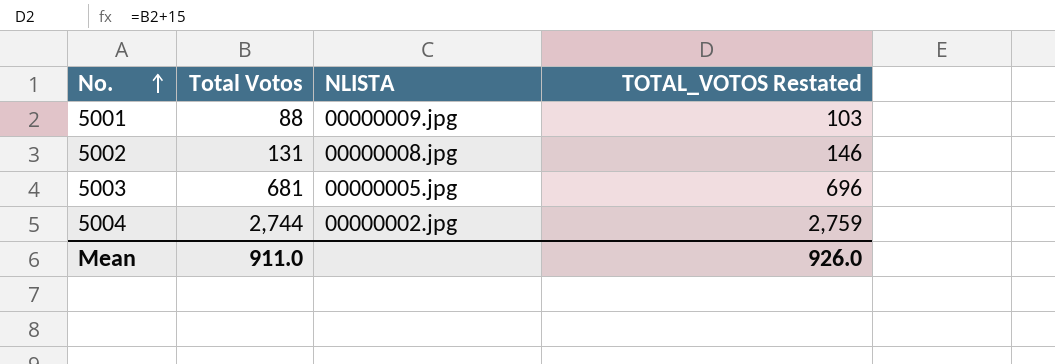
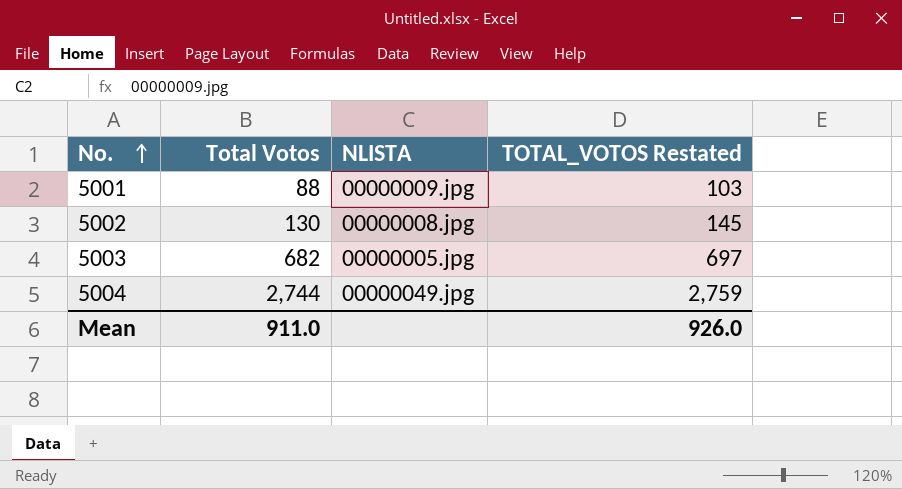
5002 | Total Votos: 131 -> 130
5002 | TOTAL_VOTOS Restated: 146 -> 145
5003 | Total Votos: 681 -> 682
5003 | TOTAL_VOTOS Restated: 696 -> 697
5004 | NLISTA: 00000002.jpg -> 00000049.jpg

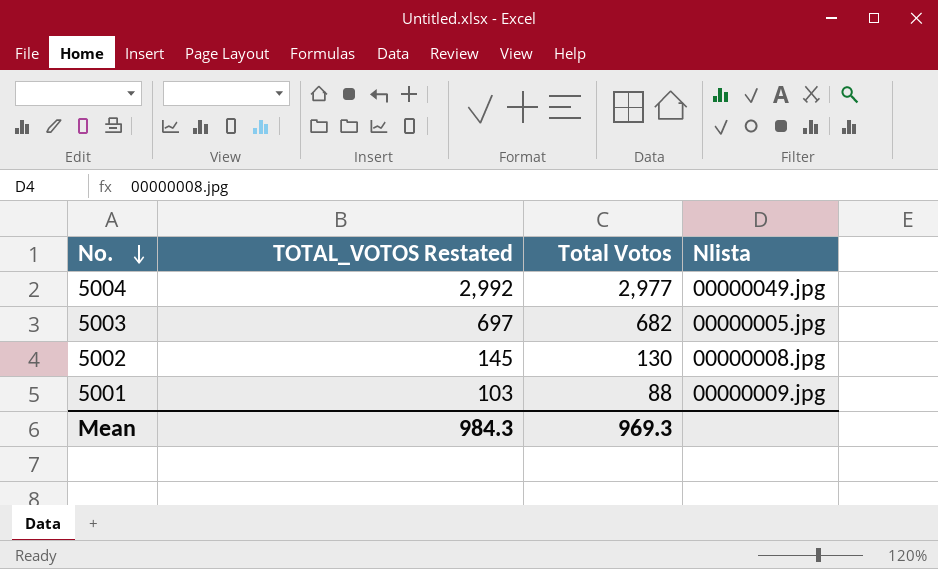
row order: No. ascending -> No. descending
column TOTAL_VOTOS Restated | position: 4 -> 2
column name: NLISTA -> Nlista
5004 | TOTAL_VOTOS Restated: 2,759 -> 2,992
5004 | Total Votos: 2,744 -> 2,977
Mean | TOTAL_VOTOS Restated: 926.0 -> 984.3
Mean | Total Votos: 911.0 -> 969.3

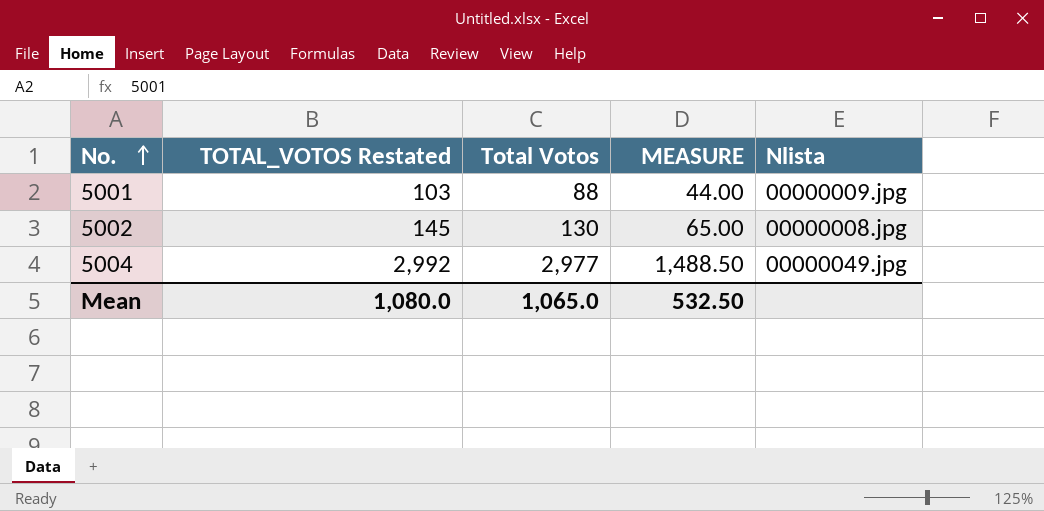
row order: No. descending -> No. ascending
column MEASURE | formula: none -> [Total Votos] * 0.5
row 5003: 697 | 682 | 00000005.jpg -> none
Mean | TOTAL_VOTOS Restated: 984.3 -> 1,080.0
Mean | Total Votos: 969.3 -> 1,065.0

